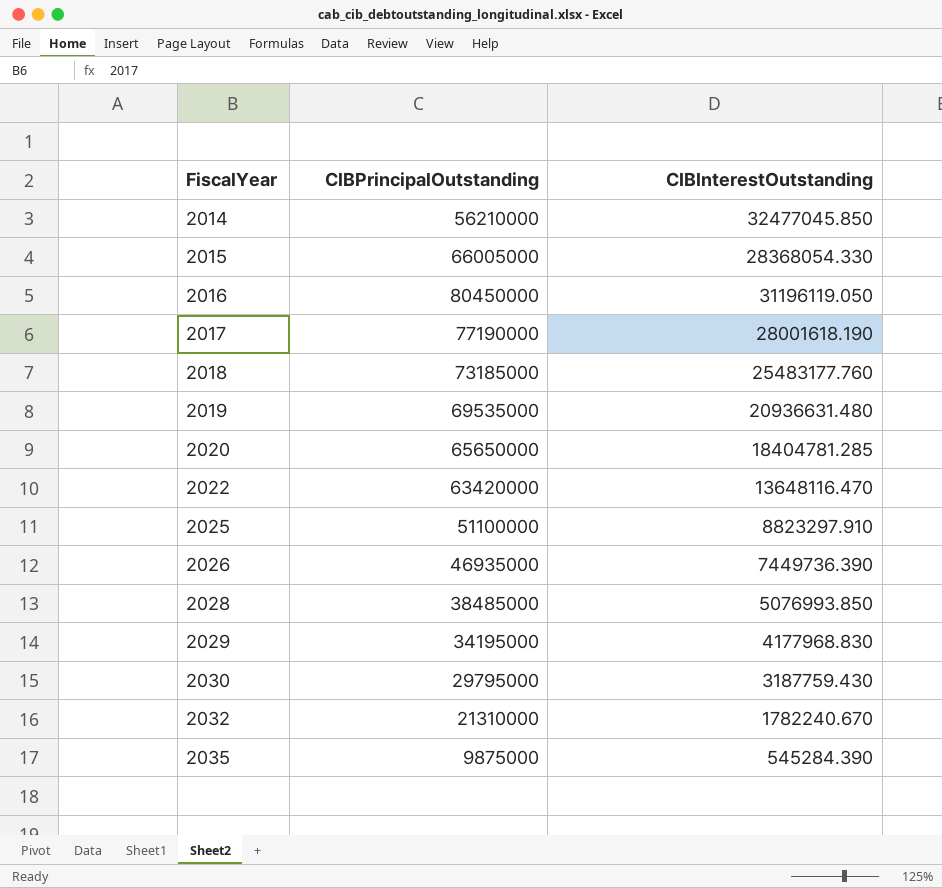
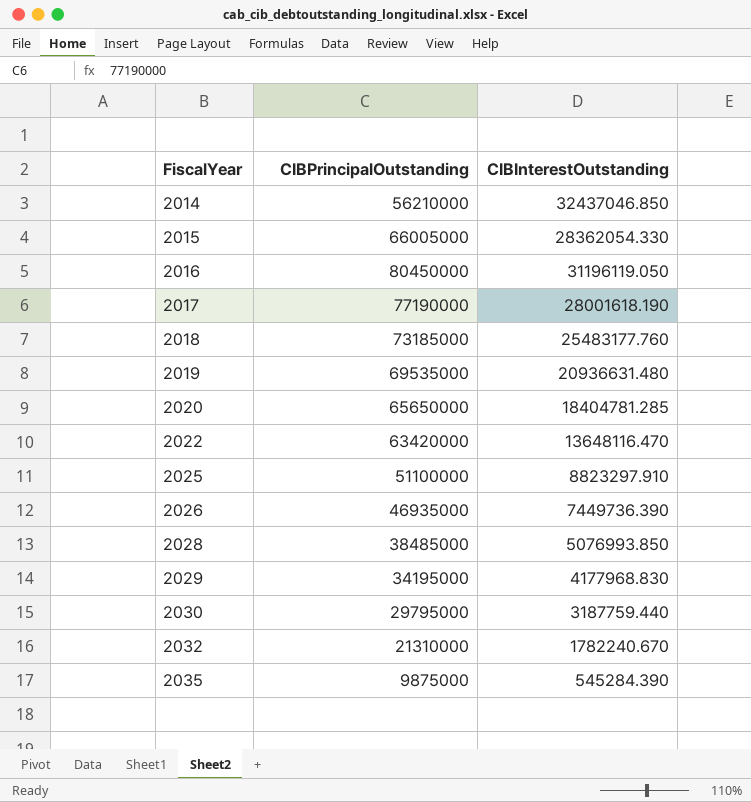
2014 | CIBInterestOutstanding: 32477045.850 -> 32437046.850
2015 | CIBInterestOutstanding: 28368054.330 -> 28362054.330
2030 | CIBInterestOutstanding: 3187759.430 -> 3187759.440

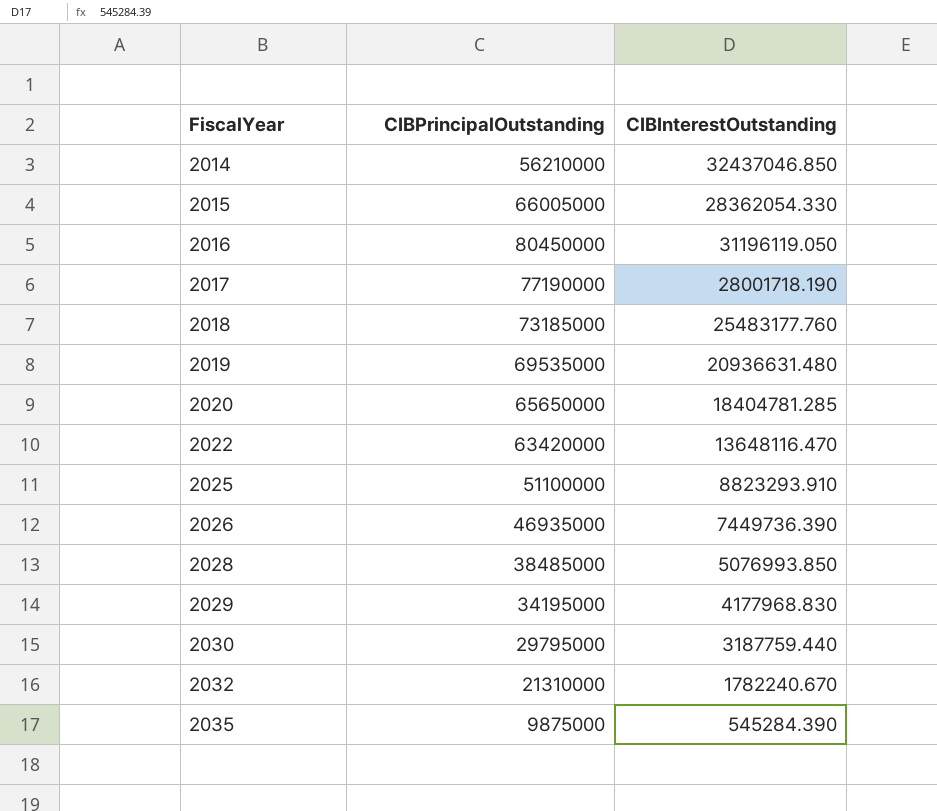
2017 | CIBInterestOutstanding: 28001618.190 -> 28001718.190
2025 | CIBInterestOutstanding: 8823297.910 -> 8823293.910

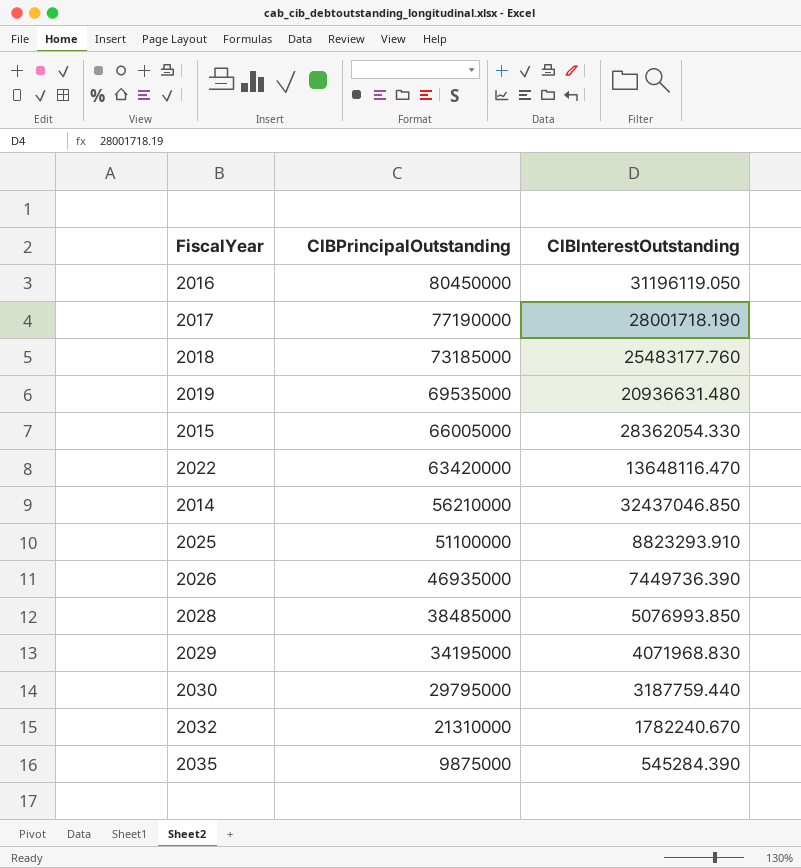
row order: FiscalYear ascending -> CIBPrincipalOutstanding descending
row 2020: 65650000 | 18404781.285 -> none
2029 | CIBInterestOutstanding: 4177968.830 -> 4071968.830

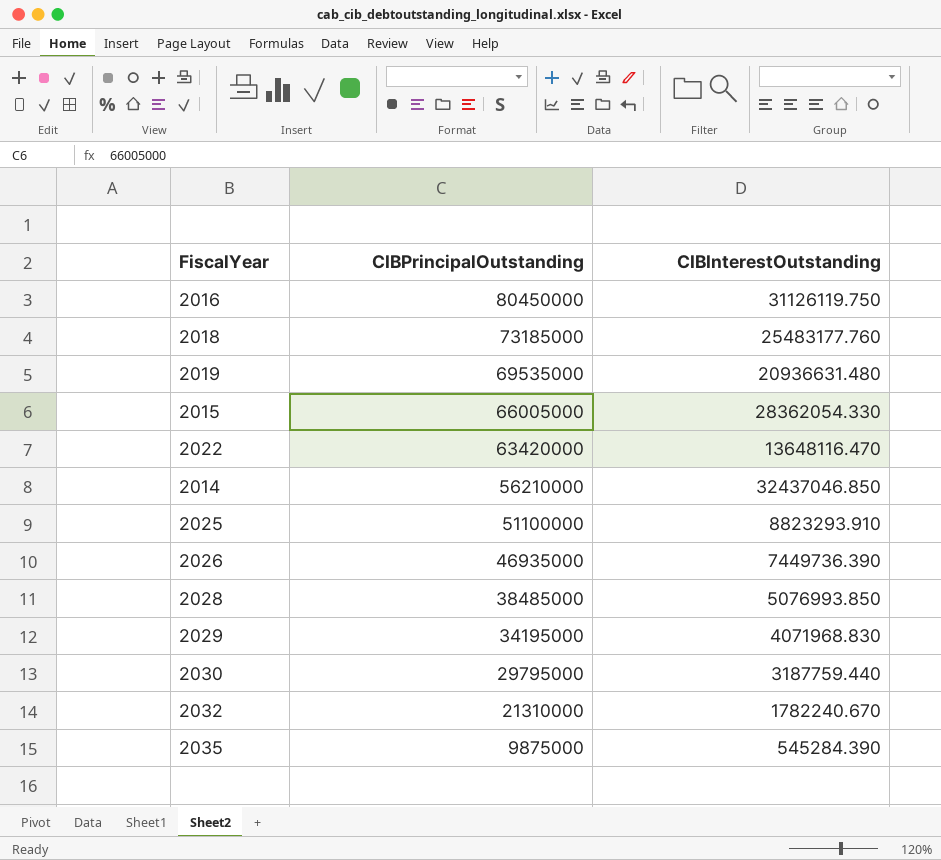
row 2017: 77190000 | 28001718.190 -> none
2016 | CIBInterestOutstanding: 31196119.050 -> 31126119.750

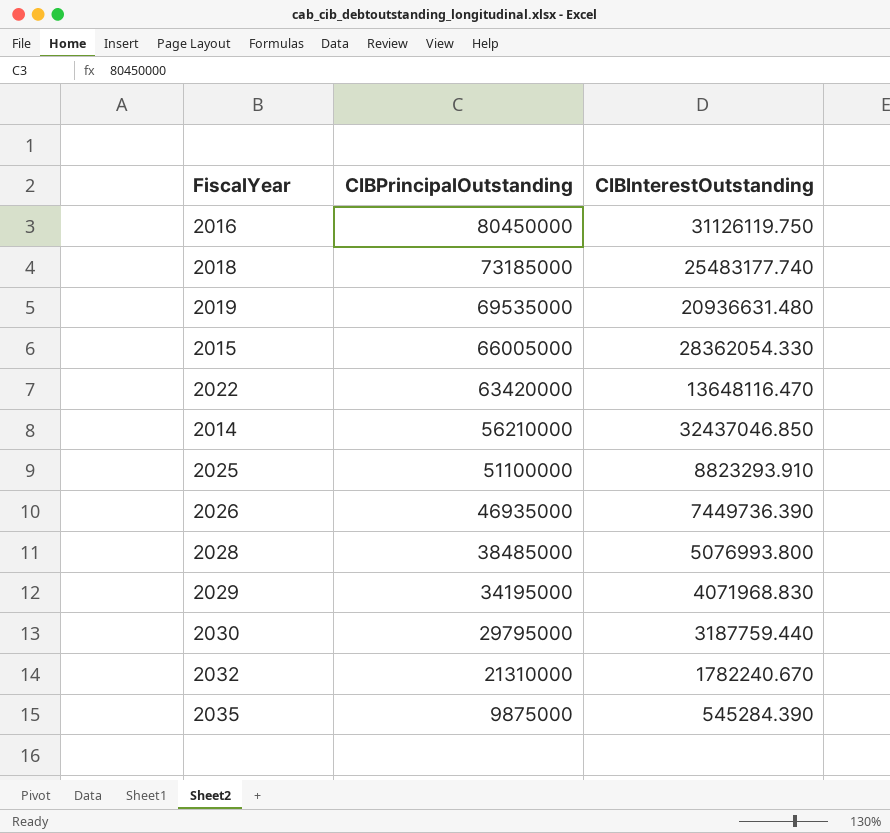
2018 | CIBInterestOutstanding: 25483177.760 -> 25483177.740
2028 | CIBInterestOutstanding: 5076993.850 -> 5076993.800

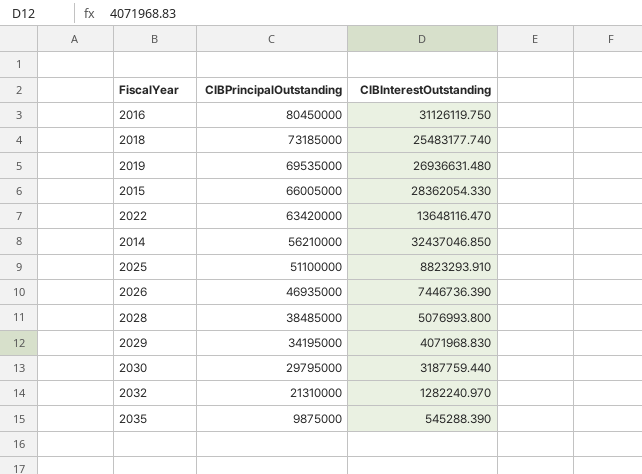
2019 | CIBInterestOutstanding: 20936631.480 -> 26936631.480
2026 | CIBInterestOutstanding: 7449736.390 -> 7446736.390
2032 | CIBInterestOutstanding: 1782240.670 -> 1282240.970
2035 | CIBInterestOutstanding: 545284.390 -> 545288.390

